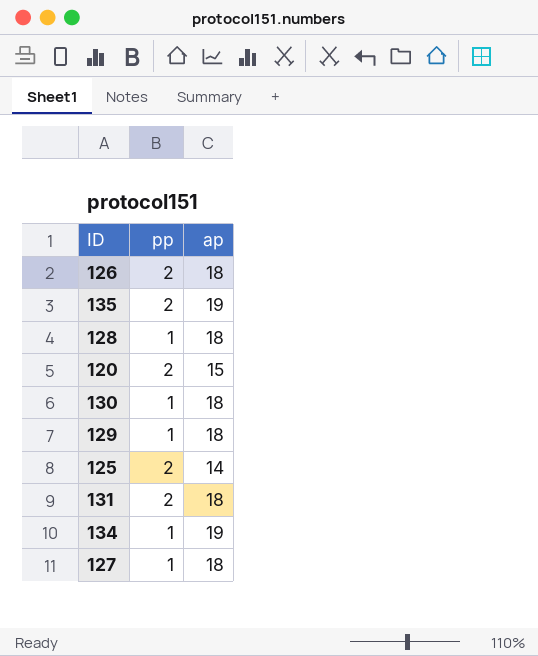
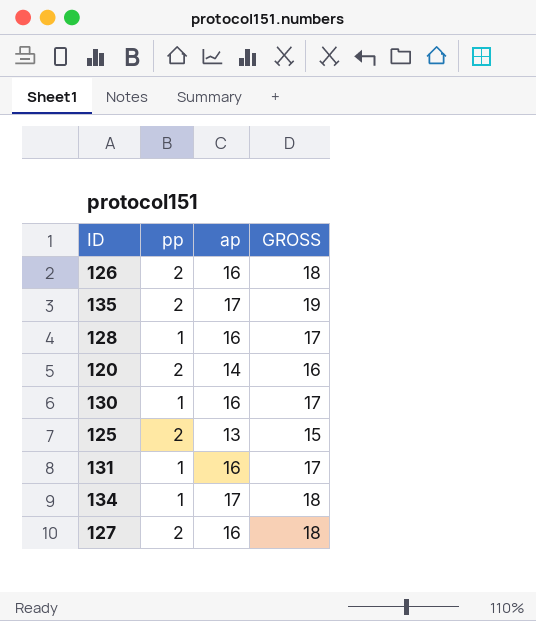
column GROSS | formula: none -> [pp] + [ap]
row 129: 1 | 18 -> none
126 | ap: 18 -> 16
135 | ap: 19 -> 17
128 | ap: 18 -> 16
120 | ap: 15 -> 14
130 | ap: 18 -> 16
125 | ap: 14 -> 13
131 | pp: 2 -> 1
131 | ap: 18 -> 16
134 | ap: 19 -> 17
127 | pp: 1 -> 2
127 | ap: 18 -> 16

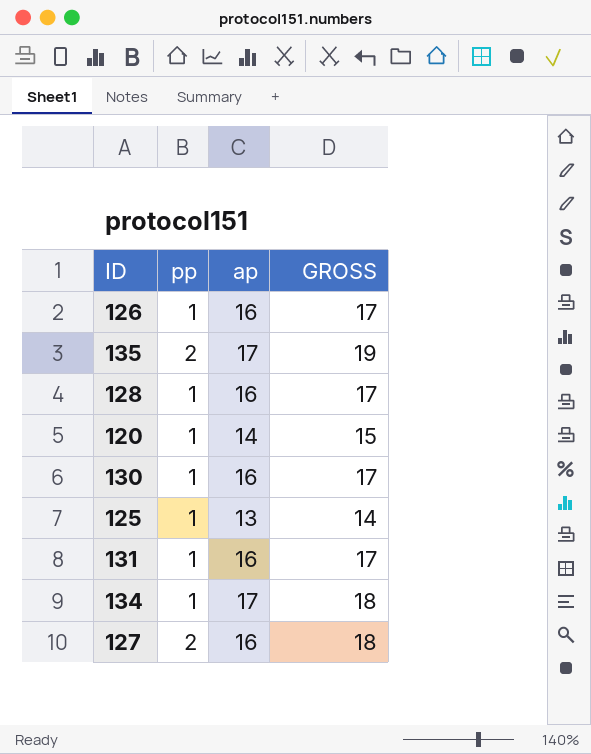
126 | pp: 2 -> 1
126 | GROSS: 18 -> 17
120 | pp: 2 -> 1
120 | GROSS: 16 -> 15
125 | pp: 2 -> 1
125 | GROSS: 15 -> 14

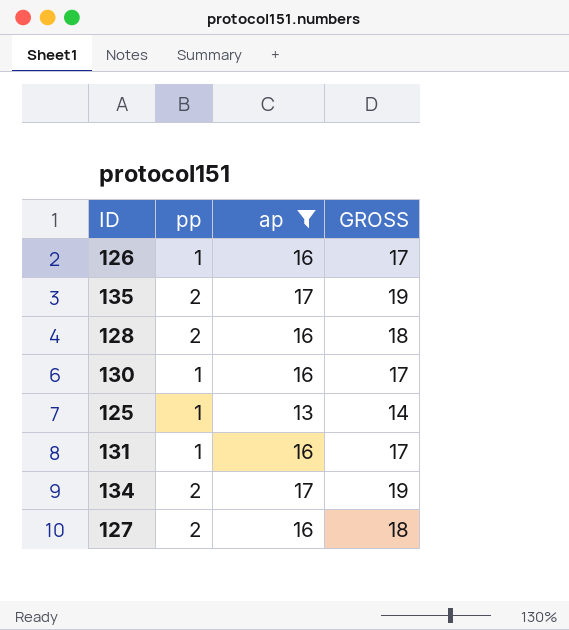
filter: none -> ap != 14
128 | pp: 1 -> 2
128 | GROSS: 17 -> 18
134 | pp: 1 -> 2
134 | GROSS: 18 -> 19

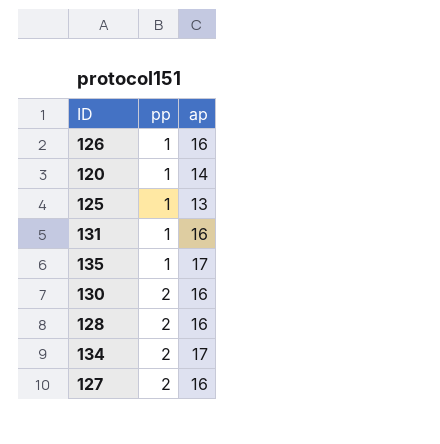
filter: ap != 14 -> none
row order: none -> pp ascending
column GROSS | formula: [pp] + [ap] -> none
135 | pp: 2 -> 1
130 | pp: 1 -> 2

